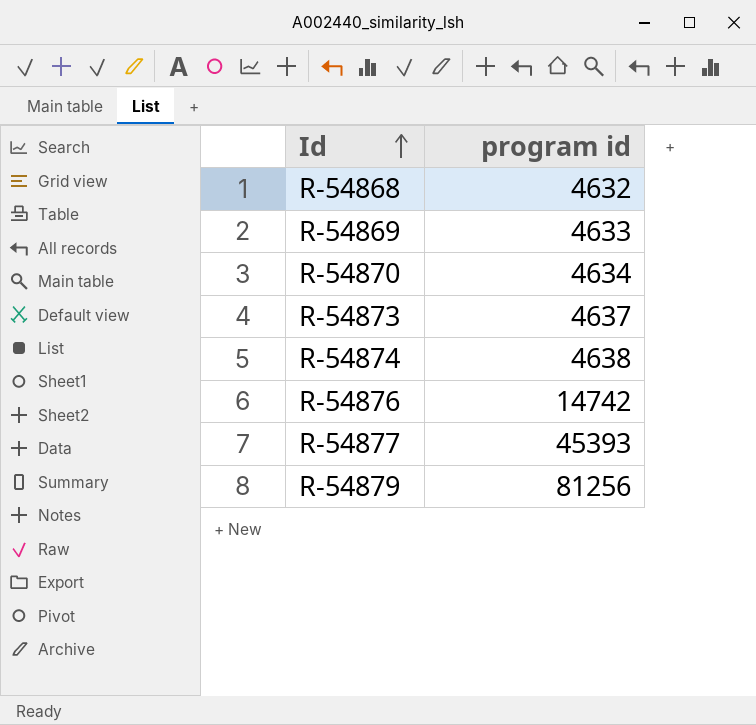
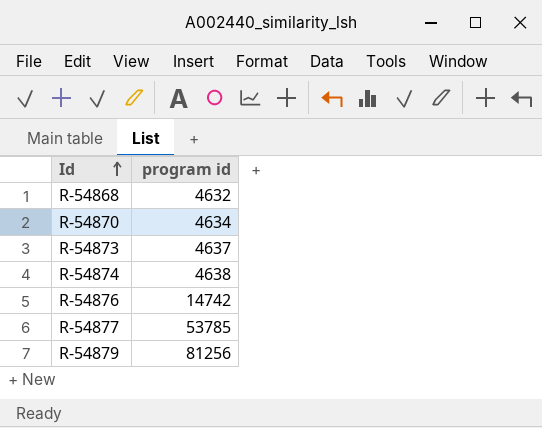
row R-54869: 4633 -> none
R-54877 | program id: 45393 -> 53785

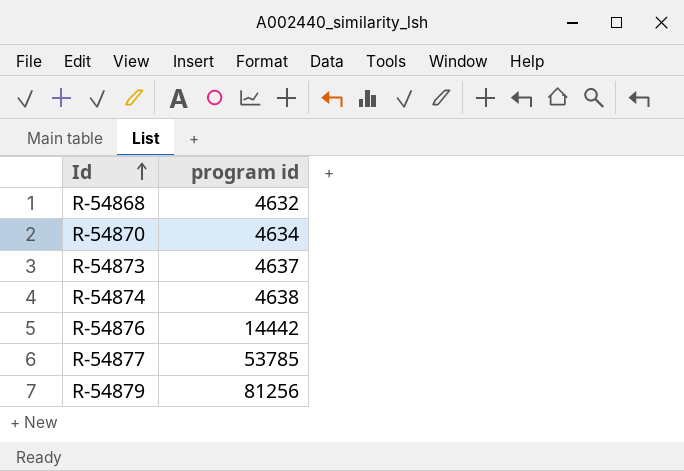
R-54876 | program id: 14742 -> 14442

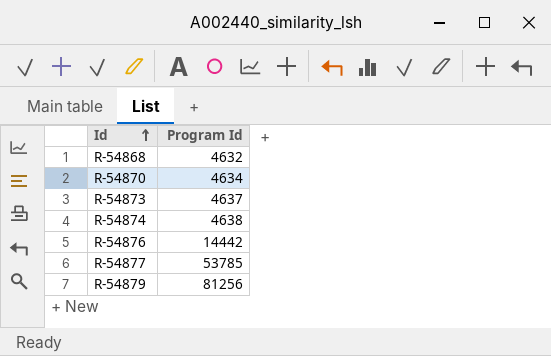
column name: program id -> Program Id

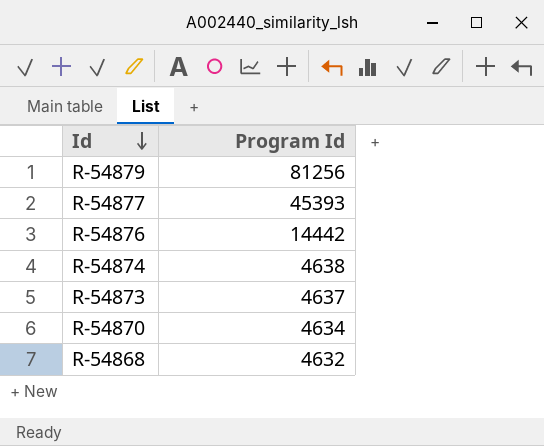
row order: Id ascending -> Id descending
R-54877 | Program Id: 53785 -> 45393

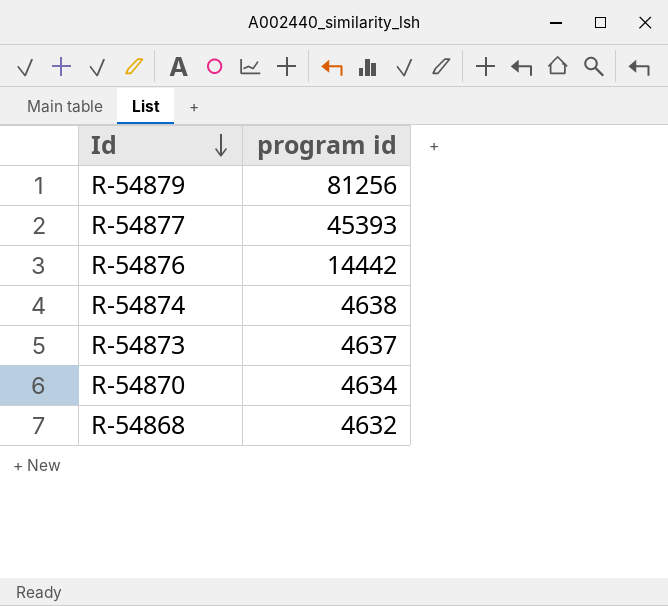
column name: Program Id -> program id

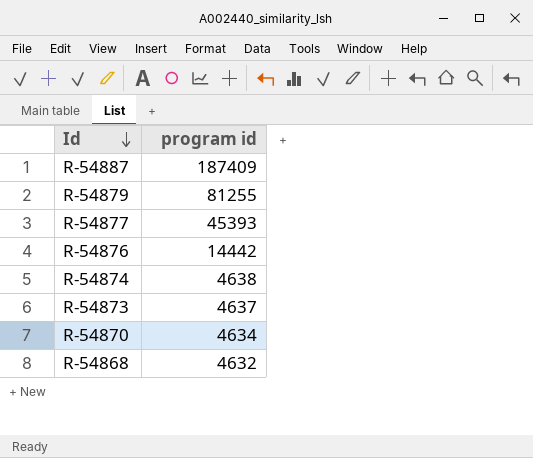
row R-54887: none -> 187409
R-54879 | program id: 81256 -> 81255

